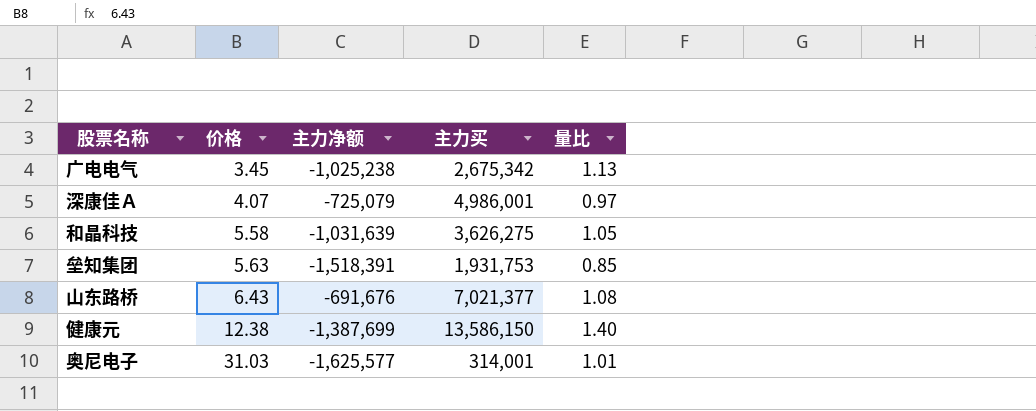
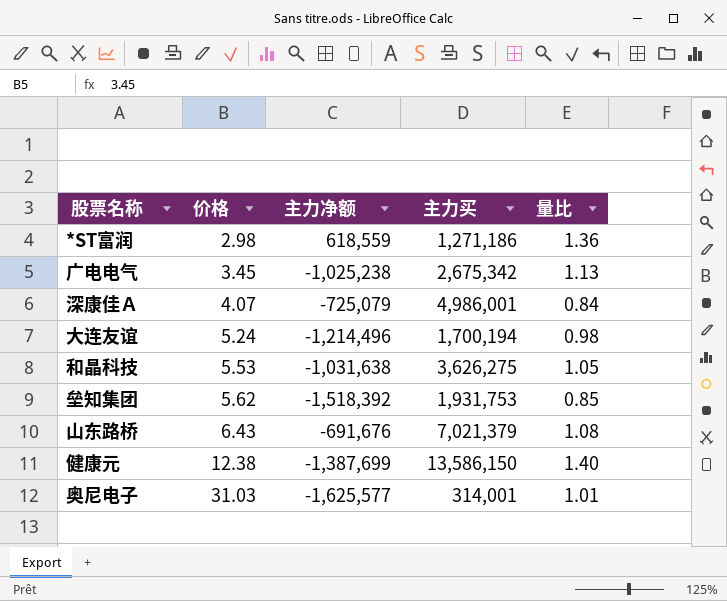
row *ST富润: none -> 2.98 | 618,559 | 1,271,186 | 1.36
深康佳Ａ | 量比: 0.97 -> 0.84
row 大连友谊: none -> 5.24 | -1,214,496 | 1,700,194 | 0.98
和晶科技 | 价格: 5.58 -> 5.53
和晶科技 | 主力净额: -1,031,639 -> -1,031,638
垒知集团 | 价格: 5.63 -> 5.62
垒知集团 | 主力净额: -1,518,391 -> -1,518,392
山东路桥 | 主力买: 7,021,377 -> 7,021,379

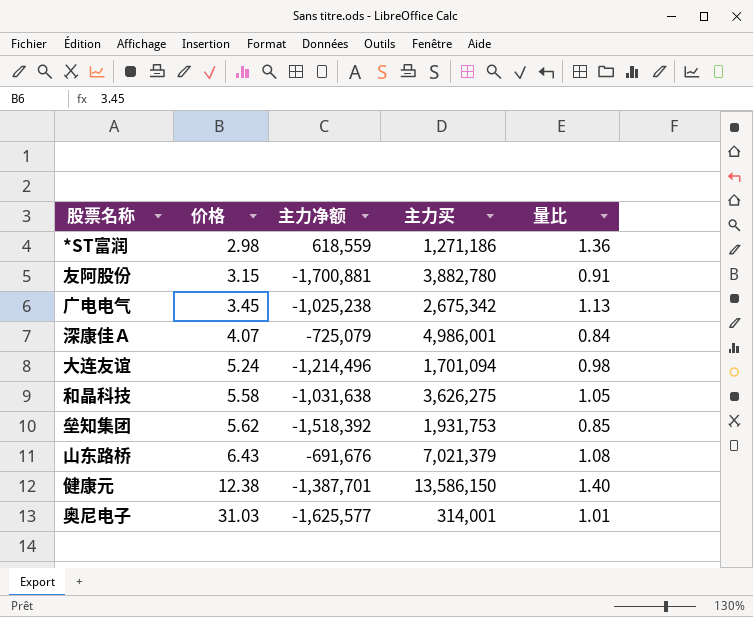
row 友阿股份: none -> 3.15 | -1,700,881 | 3,882,780 | 0.91
大连友谊 | 主力买: 1,700,194 -> 1,701,094
和晶科技 | 价格: 5.53 -> 5.58
健康元 | 主力净额: -1,387,699 -> -1,387,701

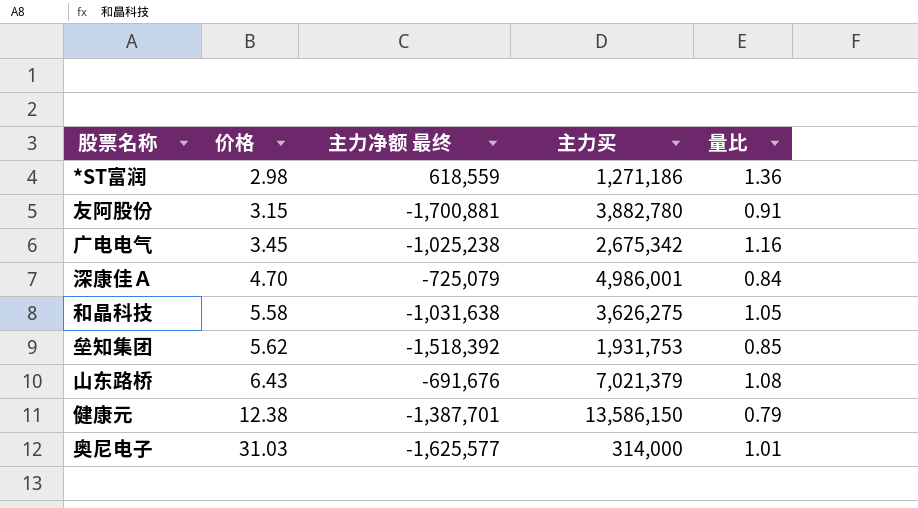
column name: 主力净额 -> 主力净额 最终
row 大连友谊: 5.24 | -1,214,496 | 1,701,094 | 0.98 -> none
广电电气 | 量比: 1.13 -> 1.16
深康佳Ａ | 价格: 4.07 -> 4.70
健康元 | 量比: 1.40 -> 0.79
奥尼电子 | 主力买: 314,001 -> 314,000

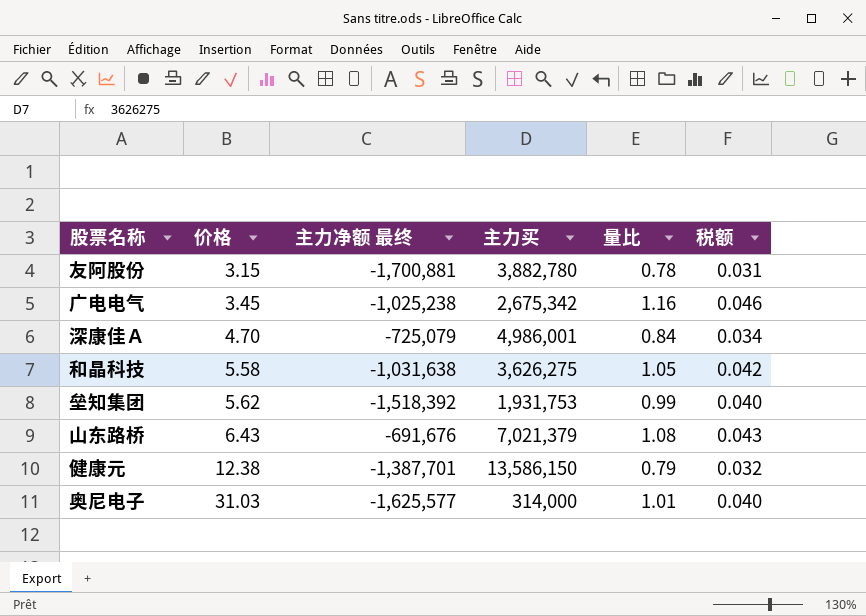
column 税额 | formula: none -> [量比] * 0.04
row *ST富润: 2.98 | 618,559 | 1,271,186 | 1.36 -> none
友阿股份 | 量比: 0.91 -> 0.78
垒知集团 | 量比: 0.85 -> 0.99

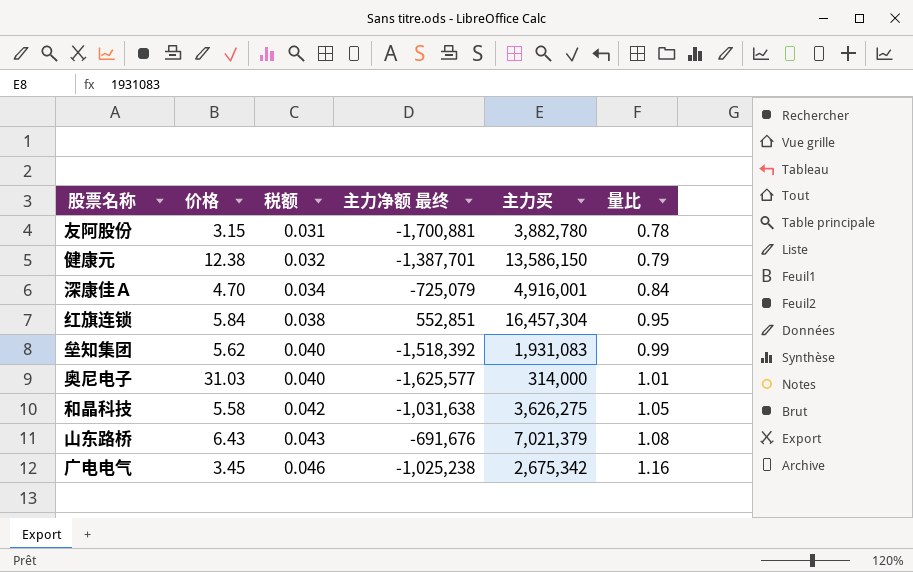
row order: 价格 ascending -> 税额 ascending
column 税额 | position: 6 -> 3
深康佳Ａ | 主力买: 4,986,001 -> 4,916,001
row 红旗连锁: none -> 5.84 | 0.038 | 552,851 | 16,457,304 | 0.95
垒知集团 | 主力买: 1,931,753 -> 1,931,083

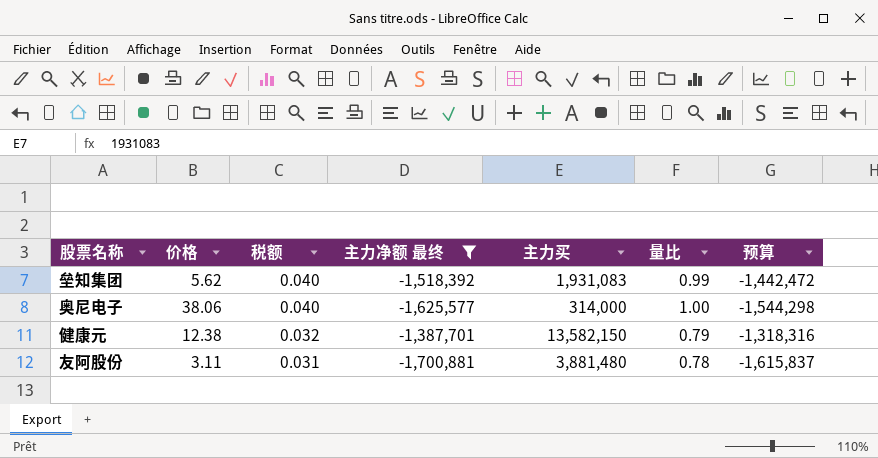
filter: none -> 主力净额 最终 <= -1,387,701
row order: 税额 ascending -> 税额 descending
column 预算 | formula: none -> [主力净额 最终] * 0.95
奥尼电子 | 价格: 31.03 -> 38.06
奥尼电子 | 量比: 1.01 -> 1.00
健康元 | 主力买: 13,586,150 -> 13,582,150
友阿股份 | 价格: 3.15 -> 3.11
友阿股份 | 主力买: 3,882,780 -> 3,881,480

